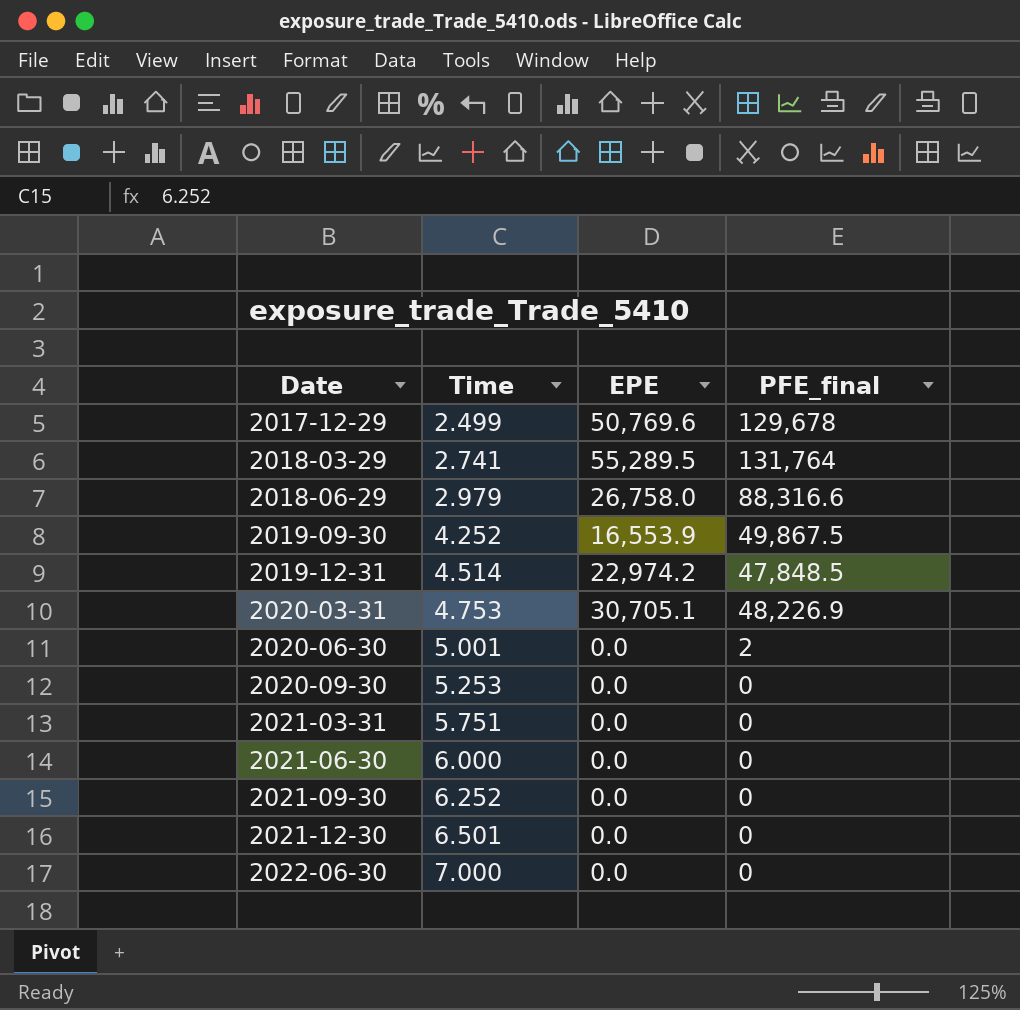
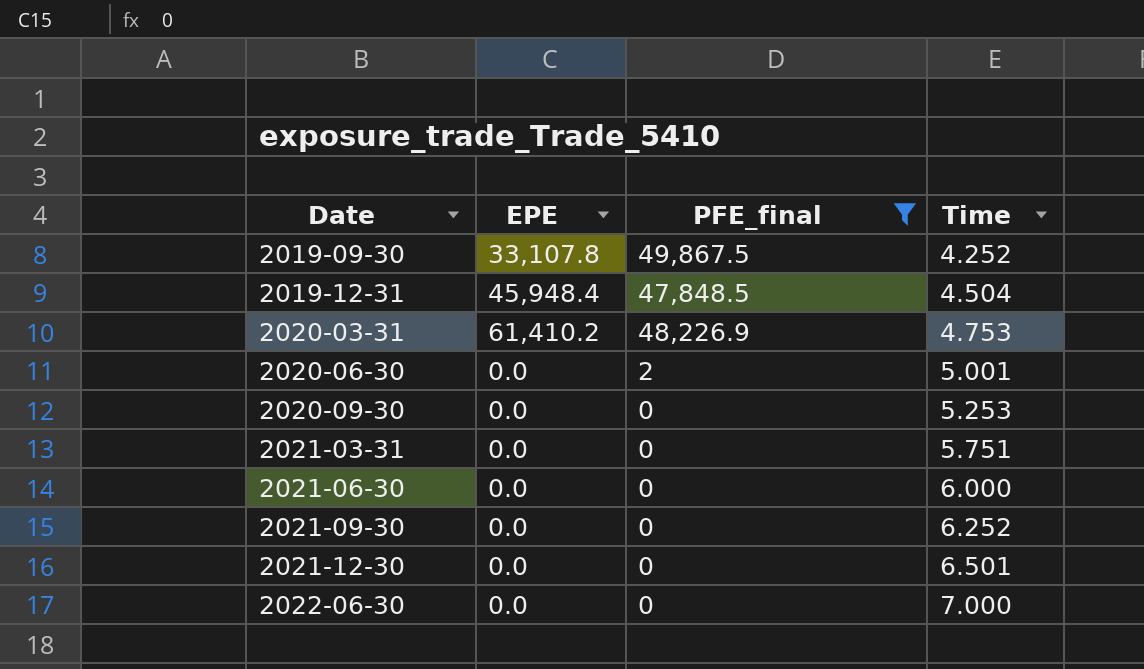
filter: none -> PFE_final <= 49,867.5
column Time | position: 2 -> 4
2019-09-30 | EPE: 16,553.9 -> 33,107.8
2019-12-31 | EPE: 22,974.2 -> 45,948.4
2019-12-31 | Time: 4.514 -> 4.504
2020-03-31 | EPE: 30,705.1 -> 61,410.2

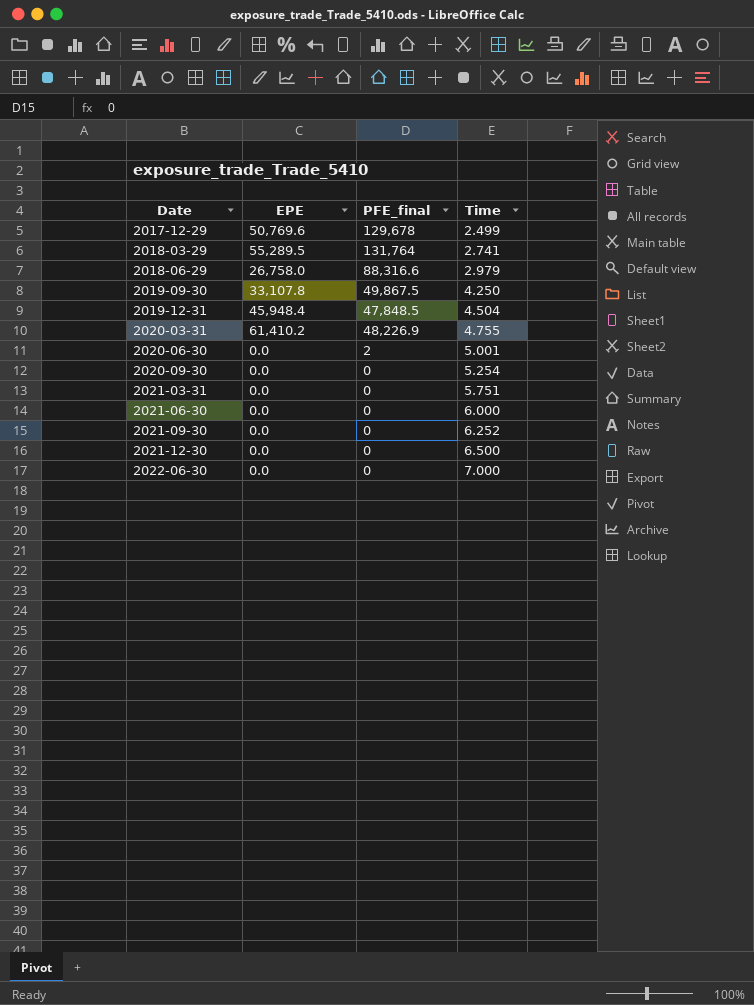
filter: PFE_final <= 49,867.5 -> none
2019-09-30 | Time: 4.252 -> 4.250
2020-03-31 | Time: 4.753 -> 4.755
2020-09-30 | Time: 5.253 -> 5.254
2021-12-30 | Time: 6.501 -> 6.500

